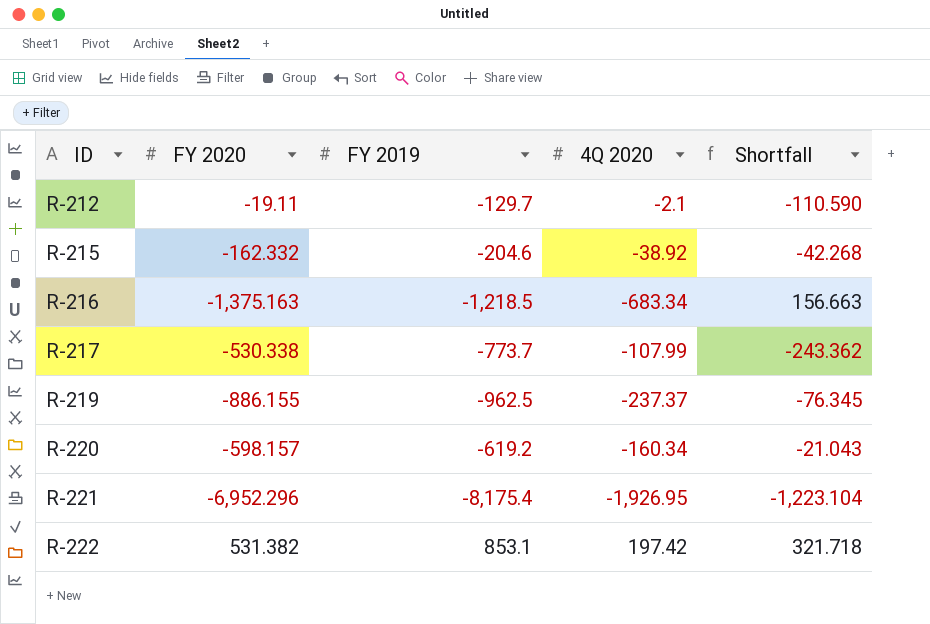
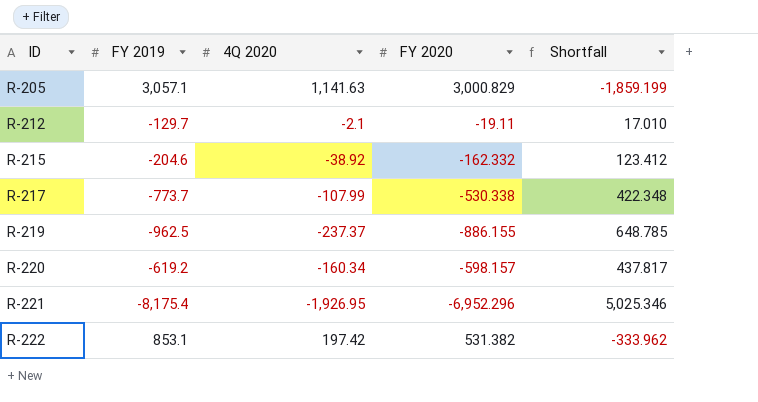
column FY 2020 | position: 2 -> 4
column Shortfall | formula: [FY 2019] - [FY 2020] -> [4Q 2020] - [FY 2020]
row R-216: -1,375.163 | -1,218.5 | -683.34 | 156.663 -> none
row R-205: none -> 3,057.1 | 1,141.63 | 3,000.829 | -1,859.199

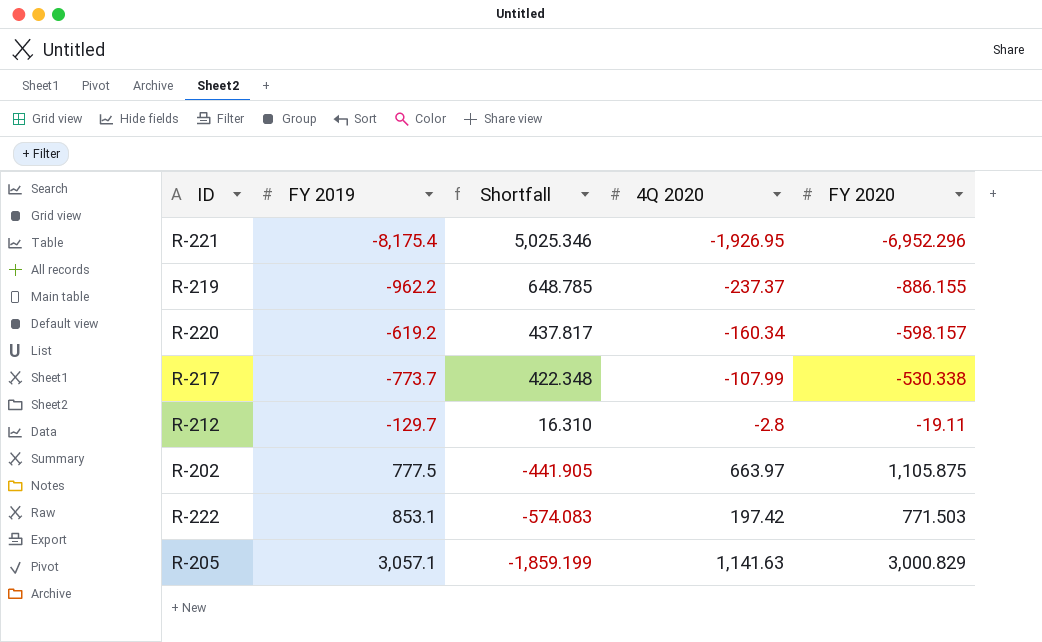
row order: ID ascending -> Shortfall descending
column Shortfall | position: 5 -> 3
row R-215: -204.6 | -38.92 | -162.332 | 123.412 -> none
R-219 | FY 2019: -962.5 -> -962.2
R-212 | Shortfall: 17.010 -> 16.310
R-212 | 4Q 2020: -2.1 -> -2.8
row R-202: none -> 777.5 | -441.905 | 663.97 | 1,105.875
R-222 | Shortfall: -333.962 -> -574.083
R-222 | FY 2020: 531.382 -> 771.503

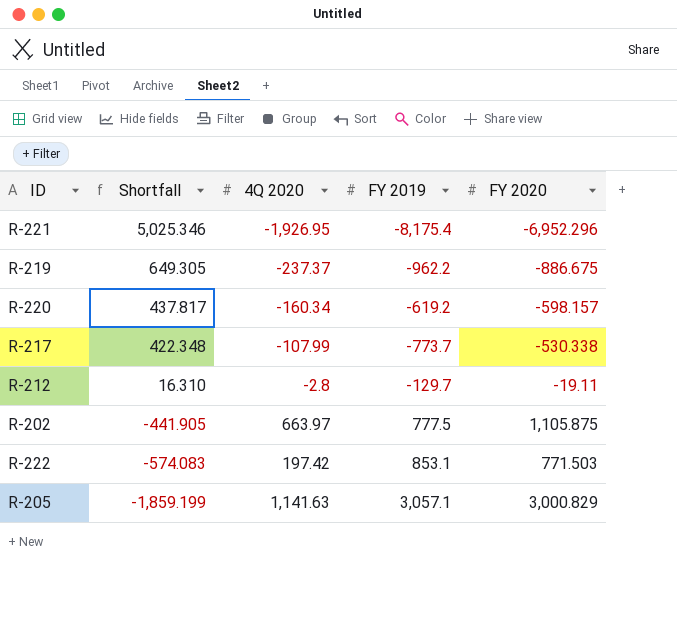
column FY 2019 | position: 2 -> 4
R-219 | Shortfall: 648.785 -> 649.305
R-219 | FY 2020: -886.155 -> -886.675

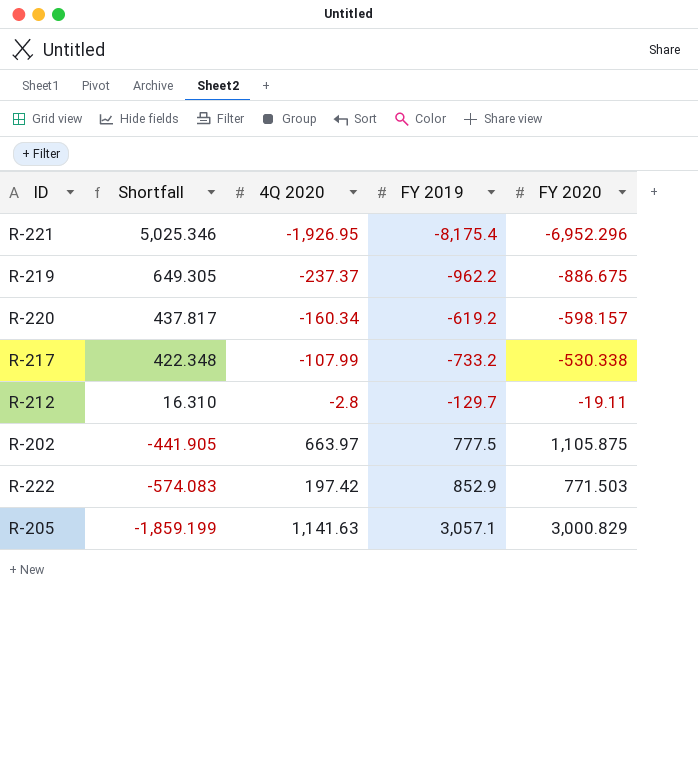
R-217 | FY 2019: -773.7 -> -733.2
R-222 | FY 2019: 853.1 -> 852.9

